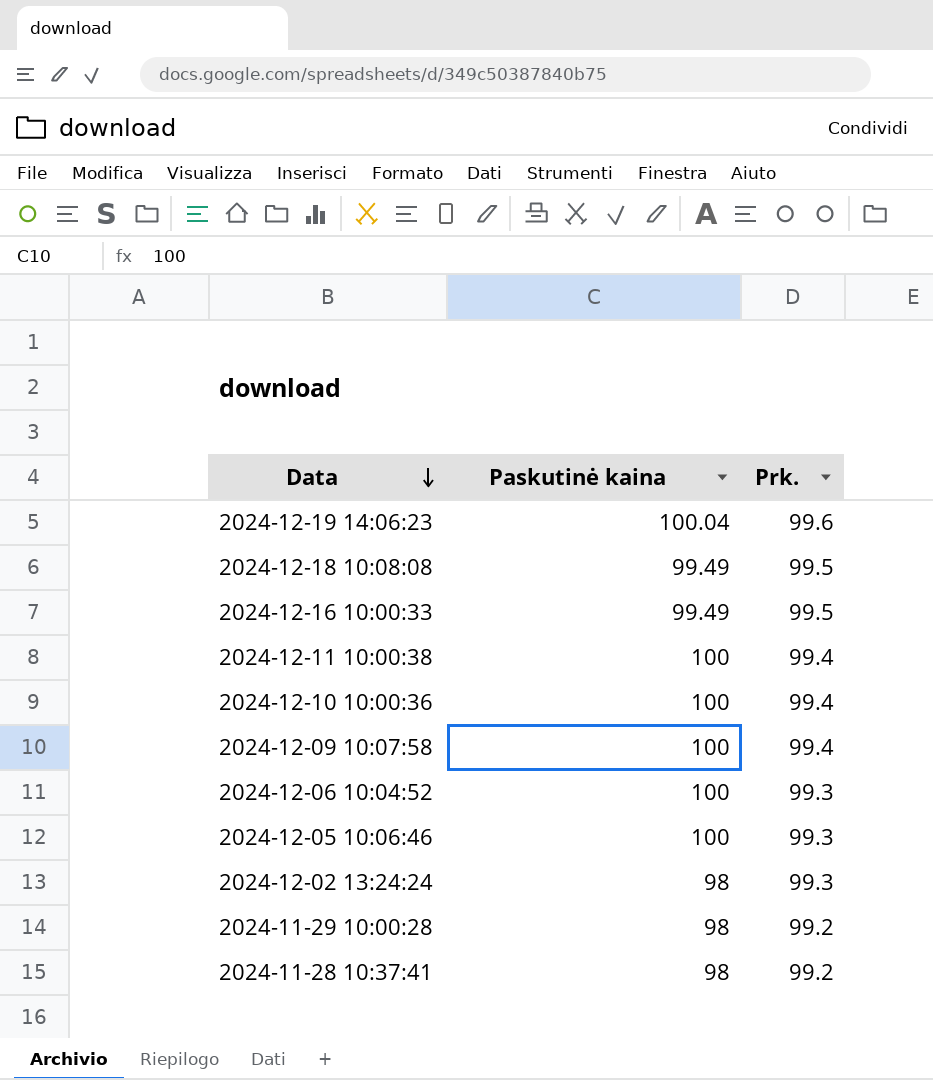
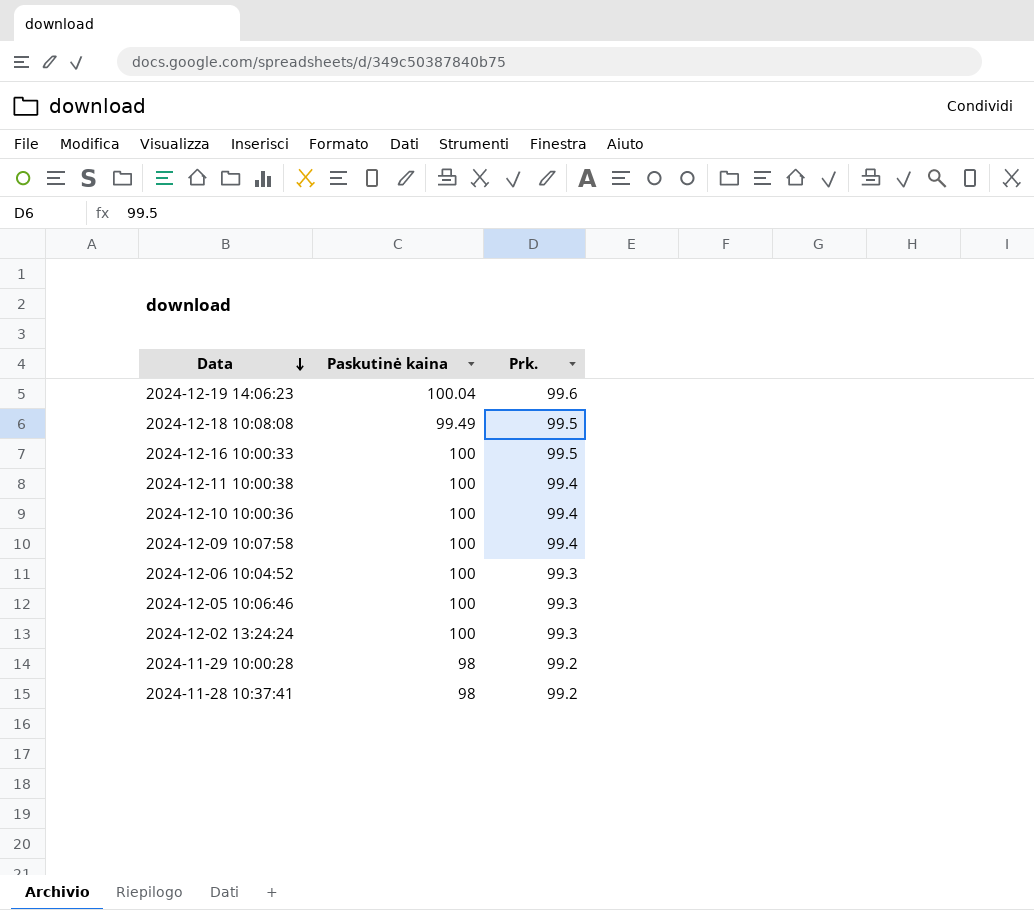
2024-12-16 10:00:33 | Paskutinė kaina: 99.49 -> 100
2024-12-02 13:24:24 | Paskutinė kaina: 98 -> 100

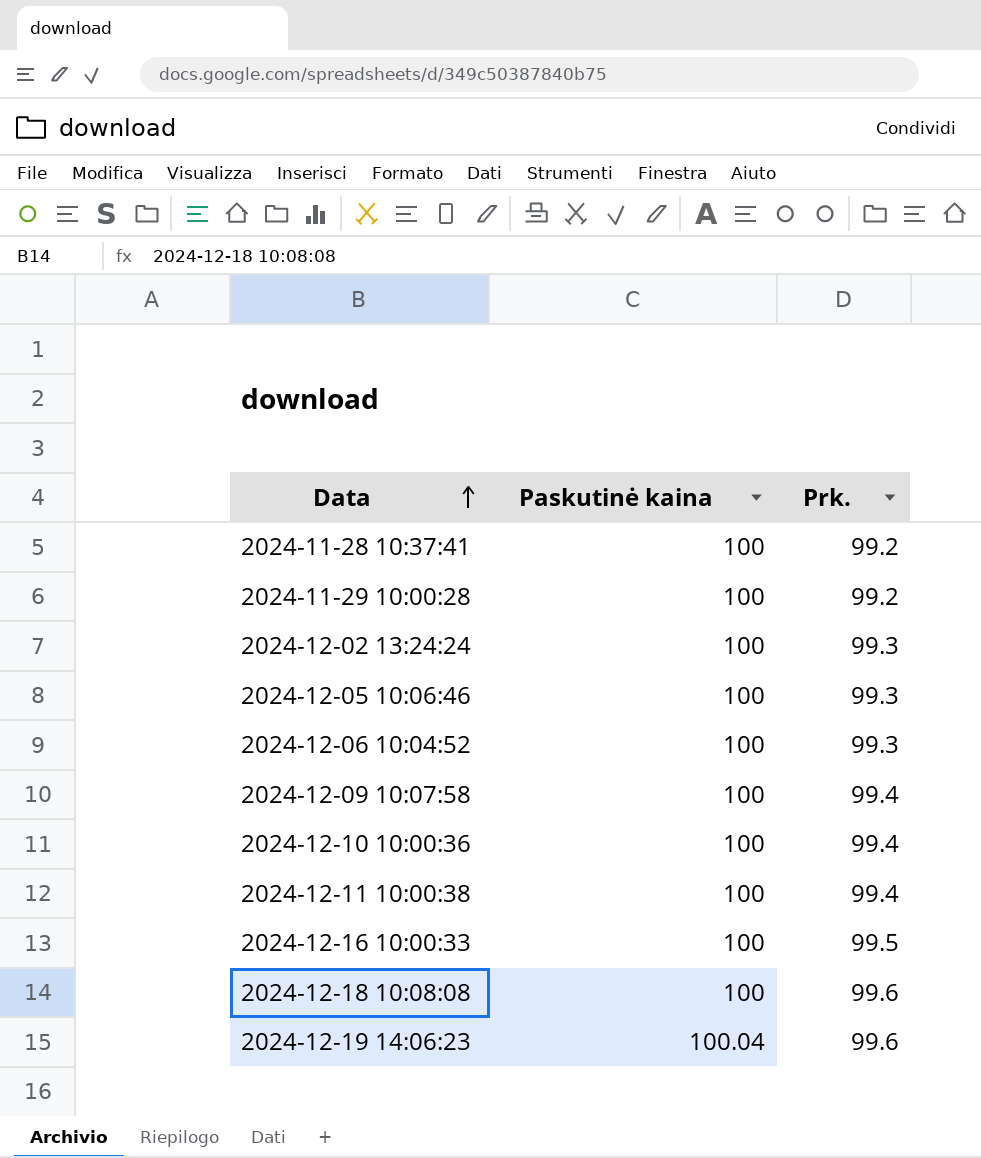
row order: Data descending -> Data ascending
2024-11-28 10:37:41 | Paskutinė kaina: 98 -> 100
2024-11-29 10:00:28 | Paskutinė kaina: 98 -> 100
2024-12-18 10:08:08 | Paskutinė kaina: 99.49 -> 100
2024-12-18 10:08:08 | Prk.: 99.5 -> 99.6

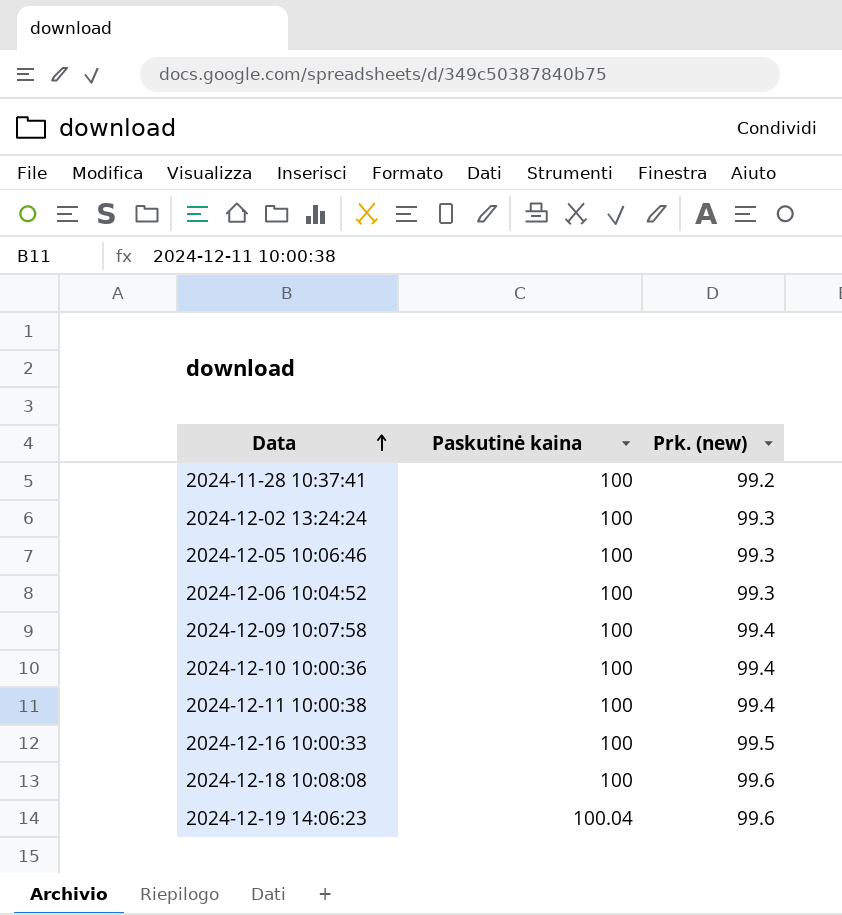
column name: Prk. -> Prk. (new)
row 2024-11-29 10:00:28: 100 | 99.2 -> none

